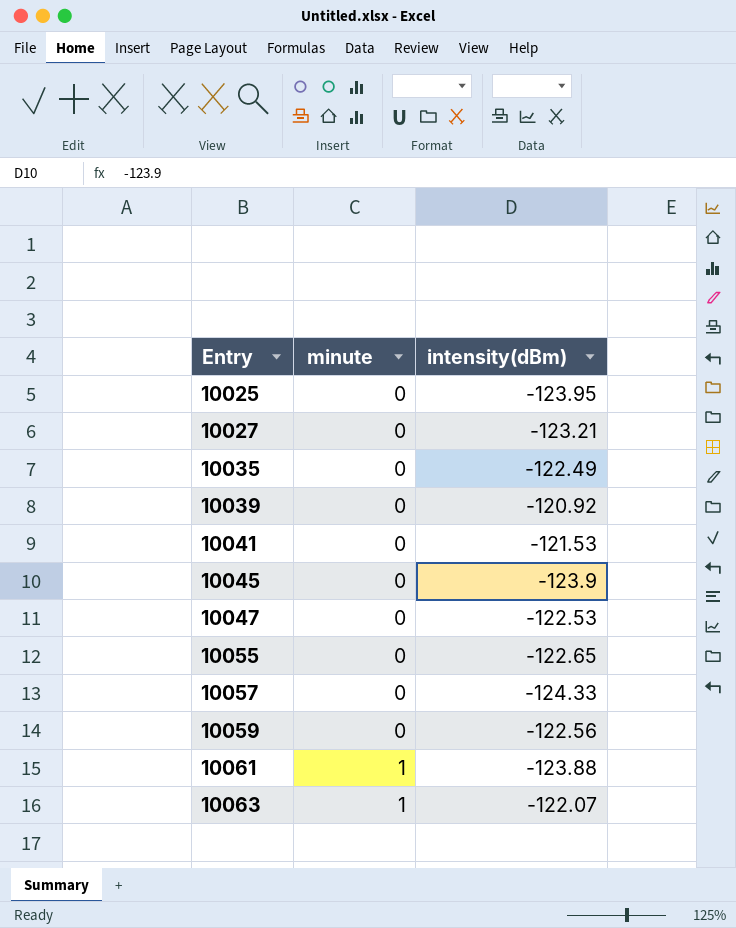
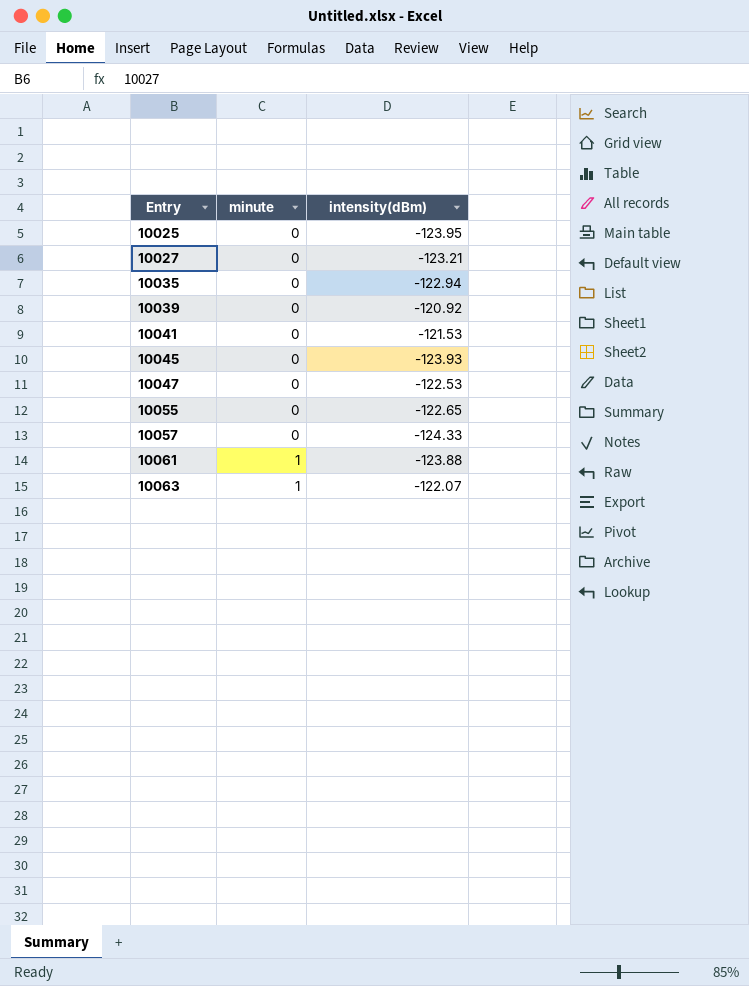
row 10059: 0 | -122.56 -> none
10035 | intensity(dBm): -122.49 -> -122.94
10045 | intensity(dBm): -123.9 -> -123.93

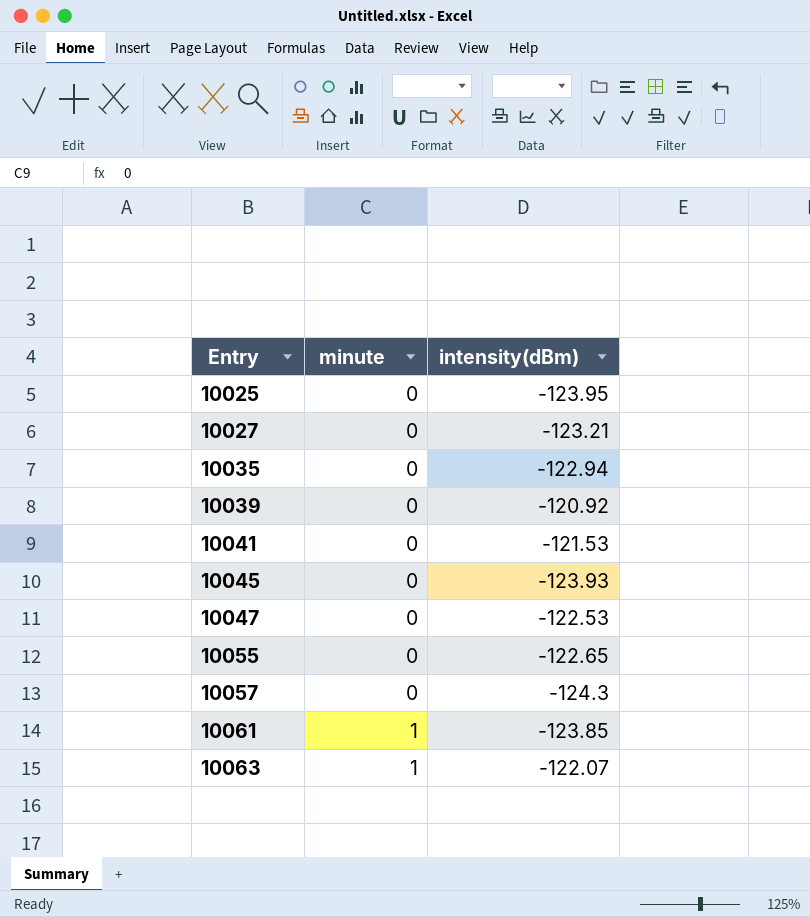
10057 | intensity(dBm): -124.33 -> -124.3
10061 | intensity(dBm): -123.88 -> -123.85

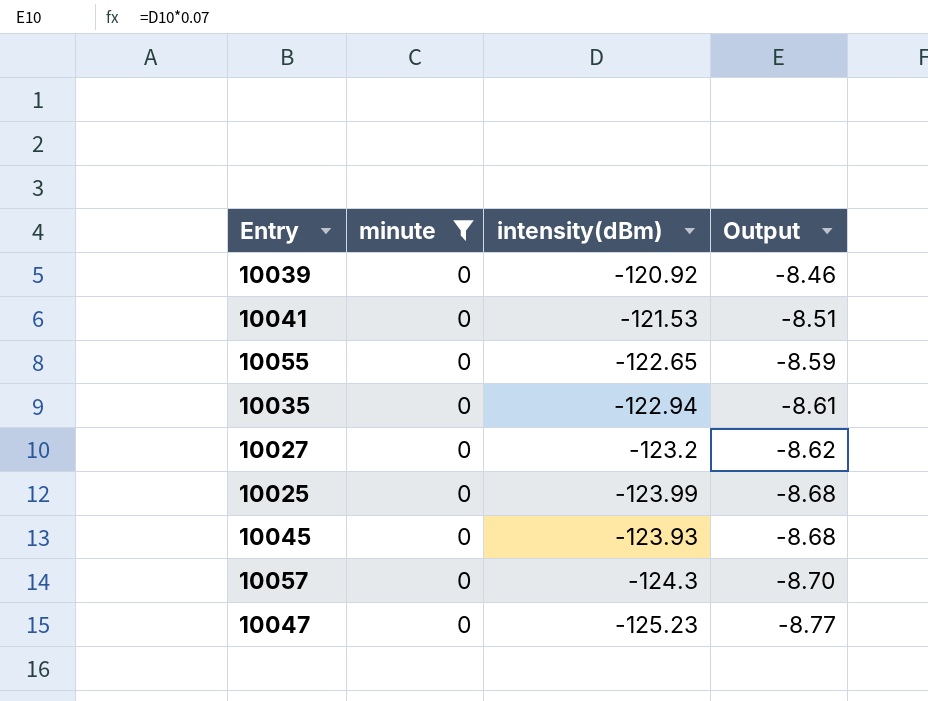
filter: none -> minute = 0
row order: Entry ascending -> Output descending
column Output | formula: none -> [intensity(dBm)] * 0.07
10027 | intensity(dBm): -123.21 -> -123.2
10025 | intensity(dBm): -123.95 -> -123.99
10047 | intensity(dBm): -122.53 -> -125.23

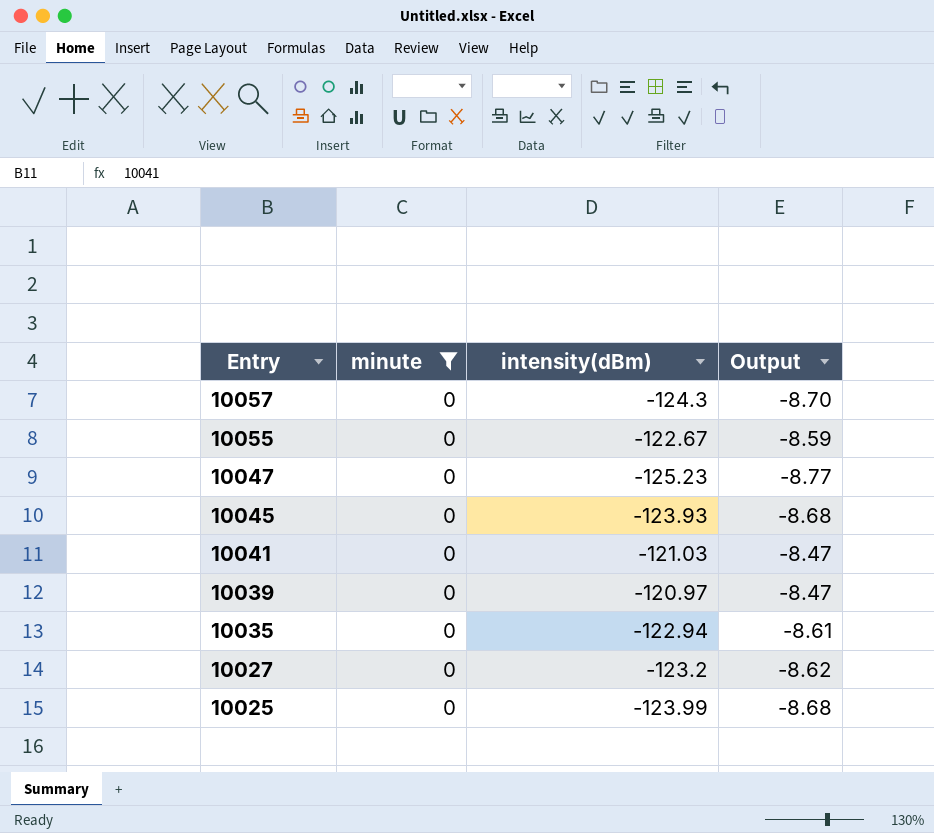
row order: Output descending -> Entry descending
10055 | intensity(dBm): -122.65 -> -122.67
10041 | intensity(dBm): -121.53 -> -121.03
10041 | Output: -8.51 -> -8.47
10039 | intensity(dBm): -120.92 -> -120.97
10039 | Output: -8.46 -> -8.47

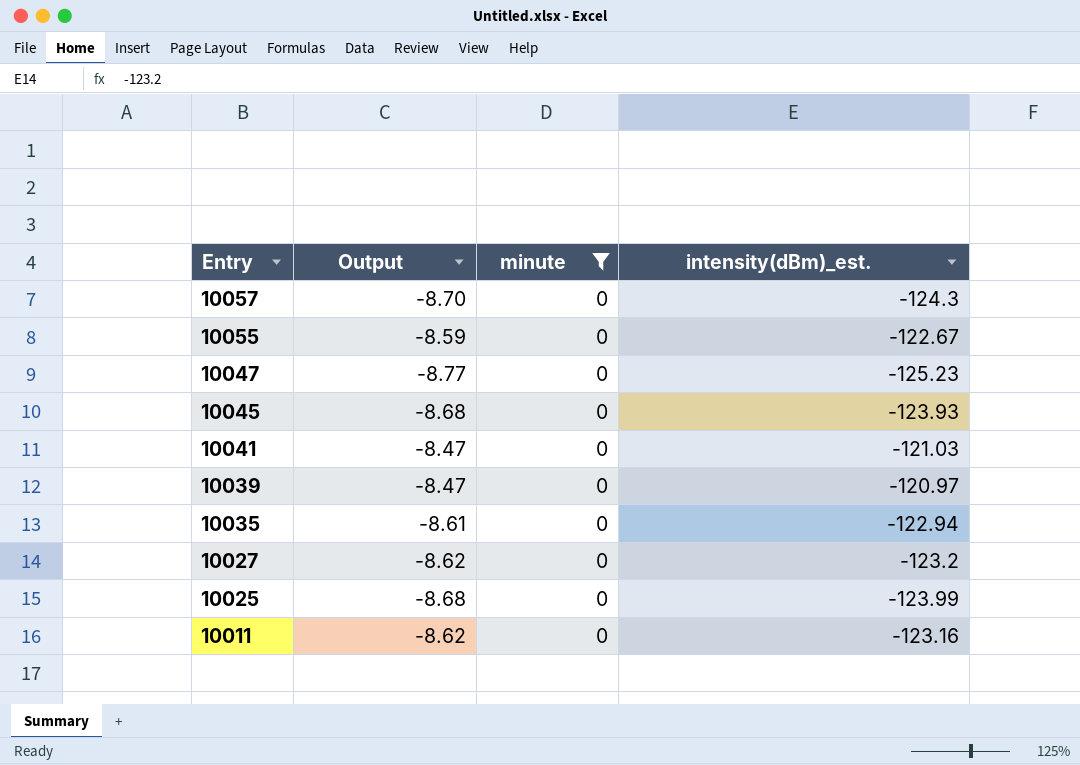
column Output | position: 4 -> 2
column name: intensity(dBm) -> intensity(dBm)_est.
row 10011: none -> -8.62 | 0 | -123.16

